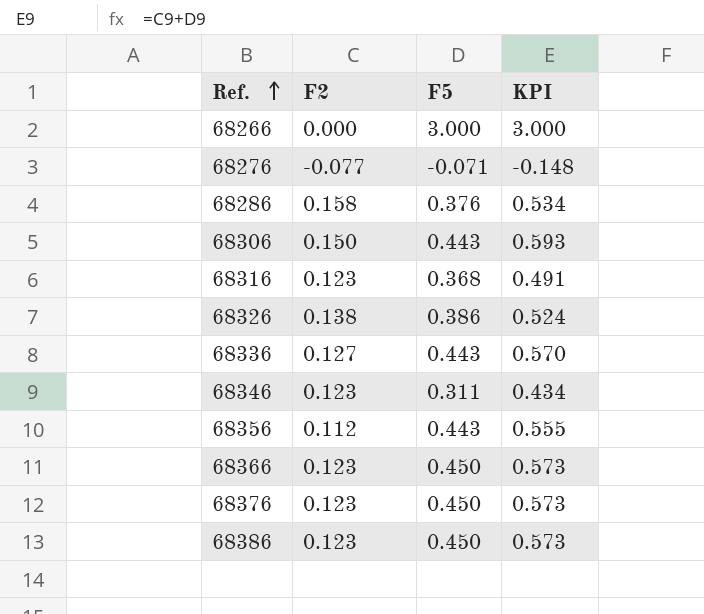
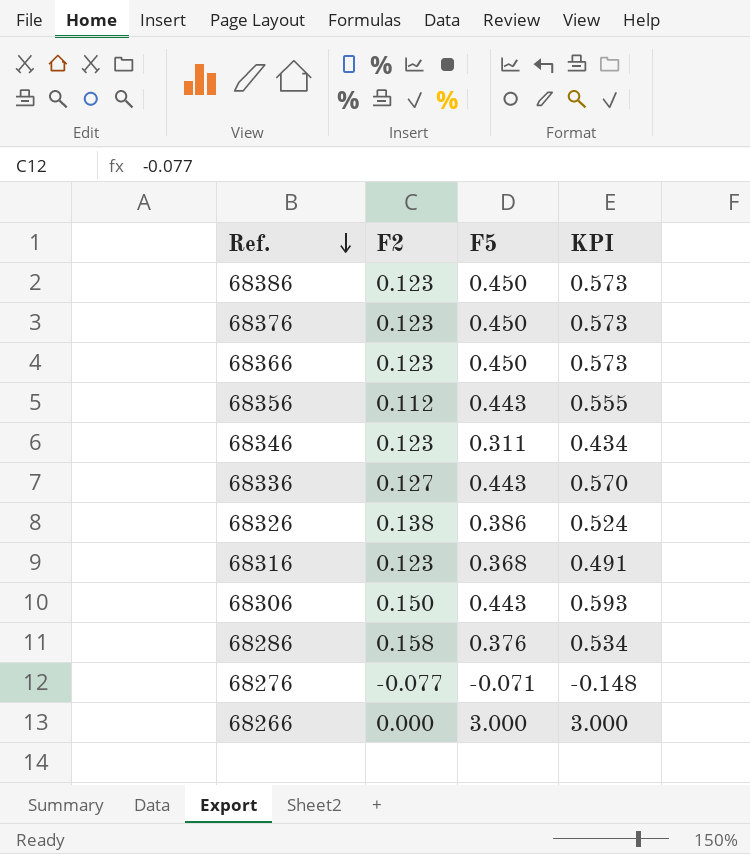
row order: Ref. ascending -> Ref. descending

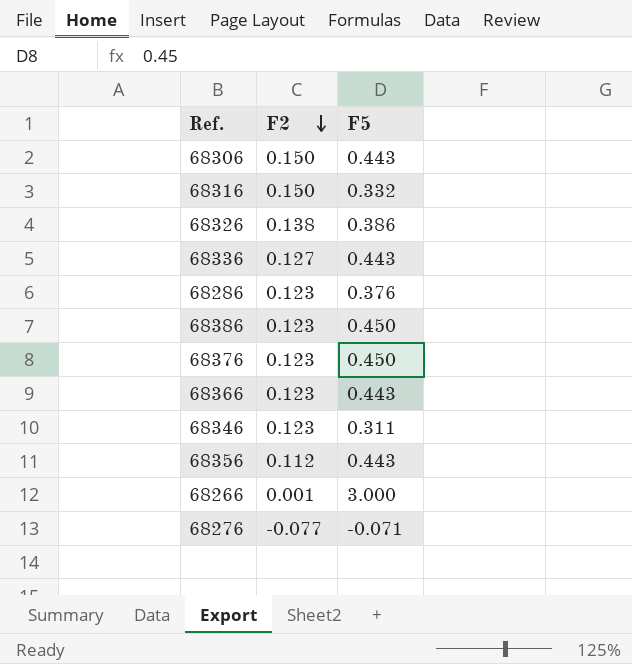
row order: Ref. descending -> F2 descending
column KPI | formula: [F2] + [F5] -> none
68316 | F2: 0.123 -> 0.150
68316 | F5: 0.368 -> 0.332
68286 | F2: 0.158 -> 0.123
68366 | F5: 0.450 -> 0.443
68266 | F2: 0.000 -> 0.001

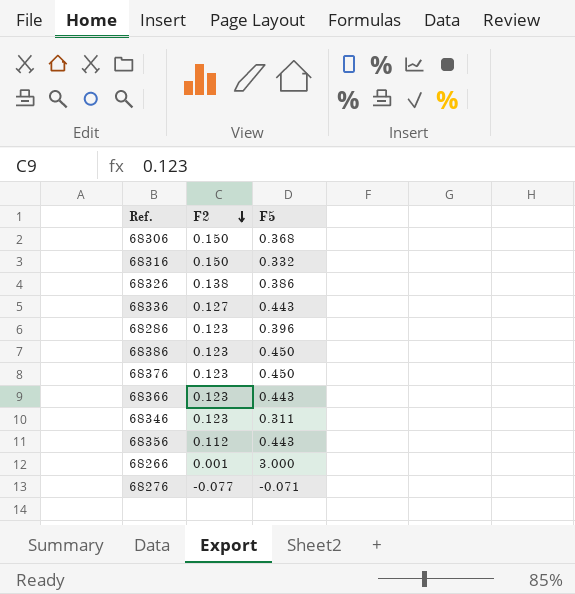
68306 | F5: 0.443 -> 0.368
68286 | F5: 0.376 -> 0.396

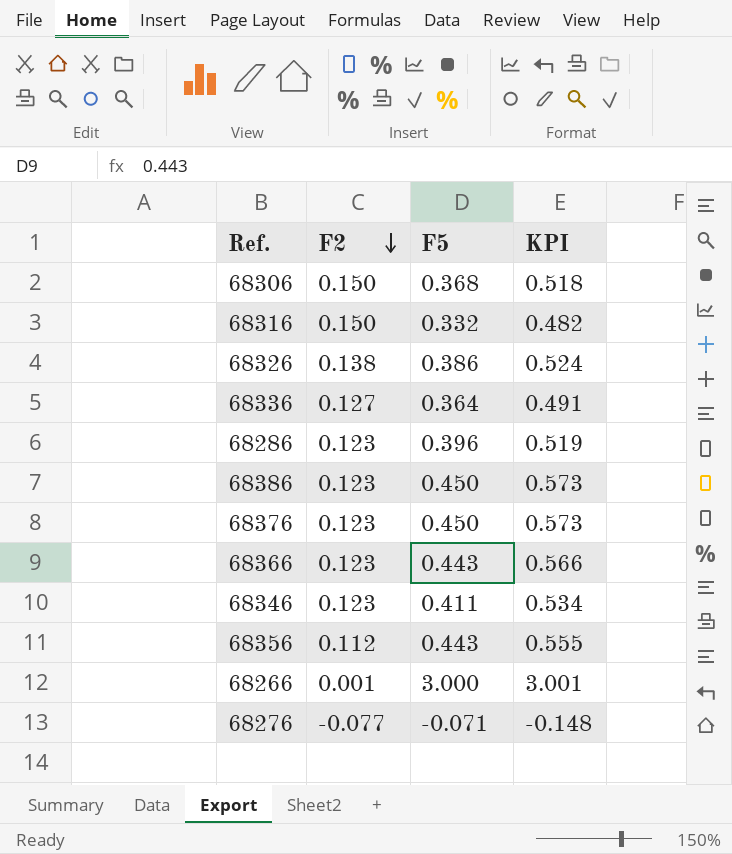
column KPI | formula: none -> [F2] + [F5]
68336 | F5: 0.443 -> 0.364
68346 | F5: 0.311 -> 0.411

